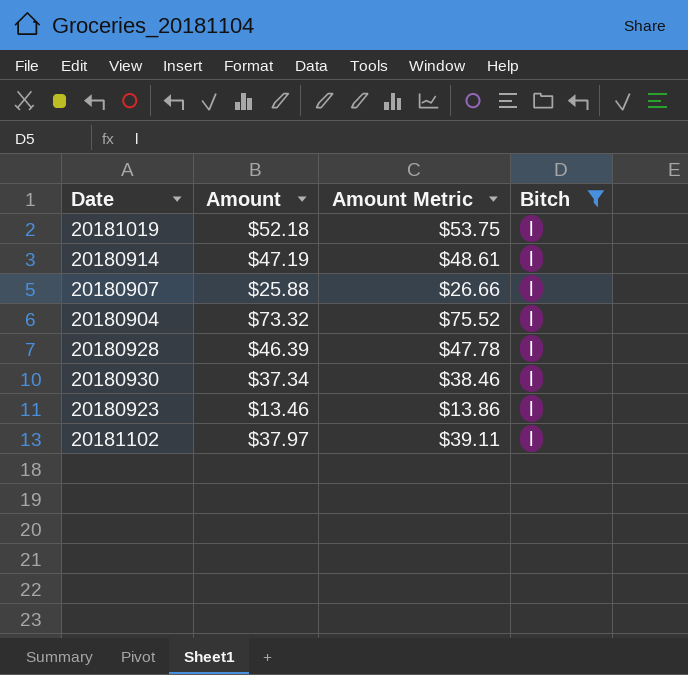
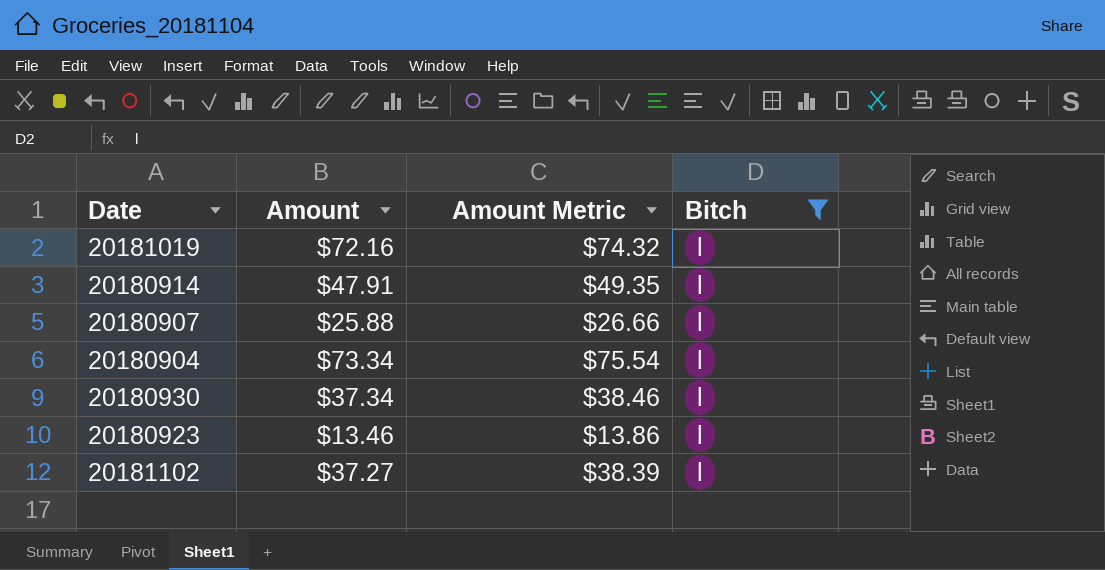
row 20180928: $46.39 | $47.78 | l -> none
20181019 | Amount: $52.18 -> $72.16
20181019 | Amount Metric: $53.75 -> $74.32
20180914 | Amount: $47.19 -> $47.91
20180914 | Amount Metric: $48.61 -> $49.35
20180904 | Amount: $73.32 -> $73.34
20180904 | Amount Metric: $75.52 -> $75.54
20181102 | Amount: $37.97 -> $37.27
20181102 | Amount Metric: $39.11 -> $38.39

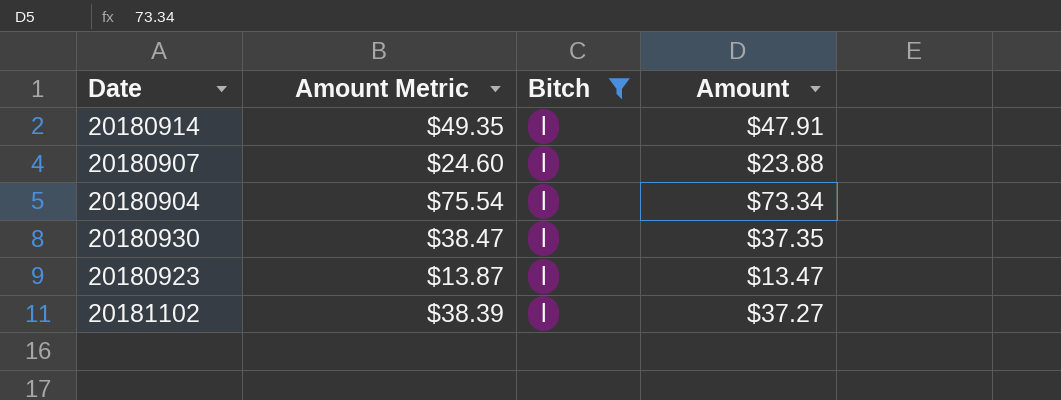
column Amount | position: 2 -> 4
row 20181019: $72.16 | $74.32 | l -> none
20180907 | Amount Metric: $26.66 -> $24.60
20180907 | Amount: $25.88 -> $23.88
20180930 | Amount Metric: $38.46 -> $38.47
20180930 | Amount: $37.34 -> $37.35
20180923 | Amount Metric: $13.86 -> $13.87
20180923 | Amount: $13.46 -> $13.47

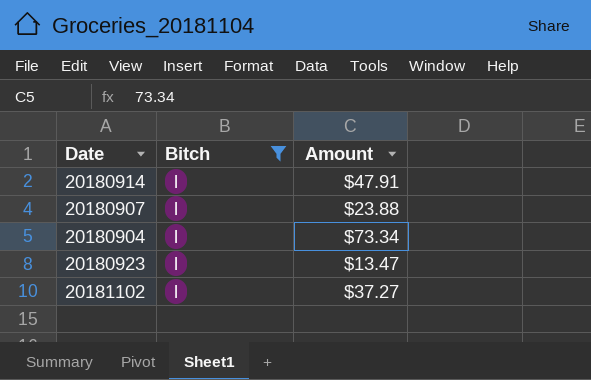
column Amount Metric | formula: [Amount] * 1.03 -> none
row 20180930: $38.47 | l | $37.35 -> none

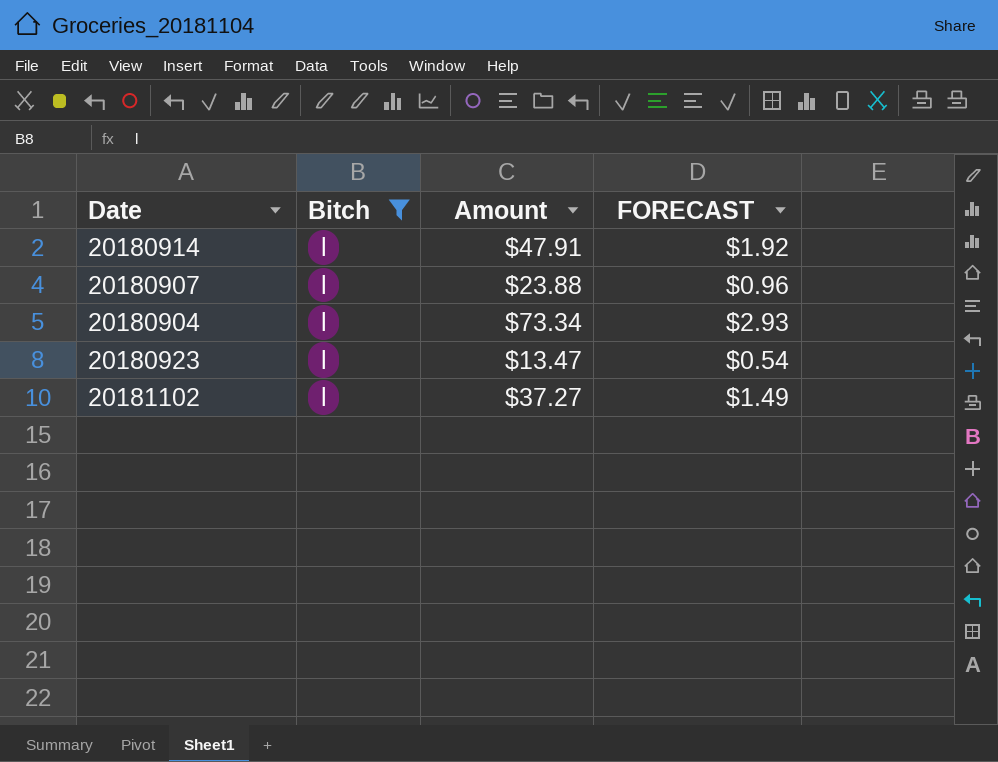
column FORECAST | formula: none -> [Amount] * 0.04

